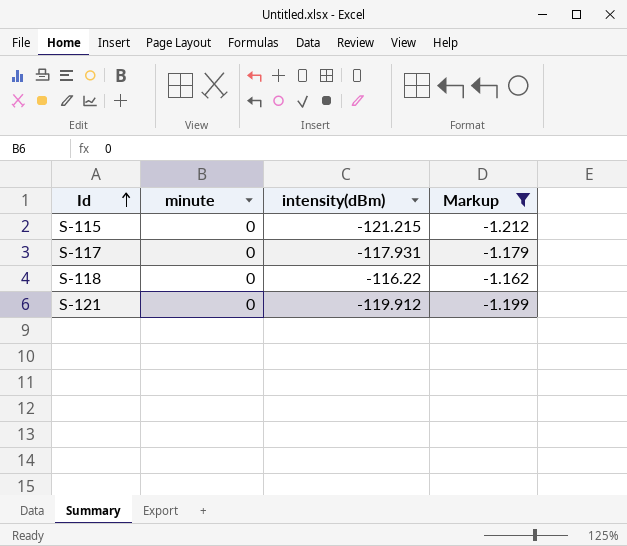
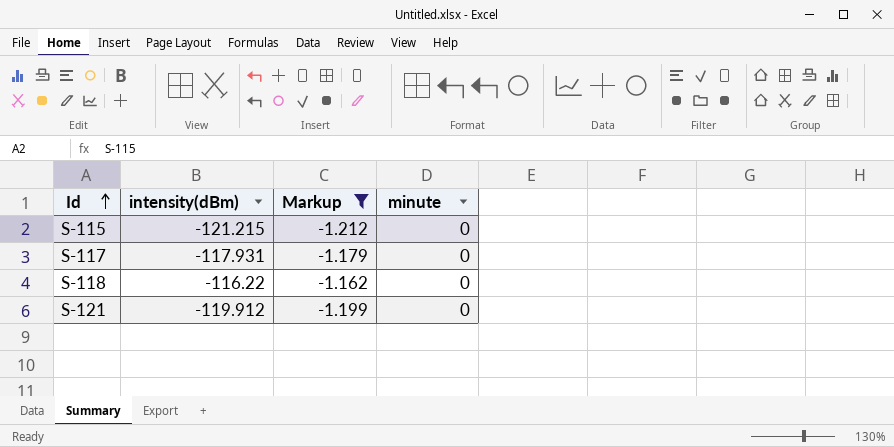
column minute | position: 2 -> 4

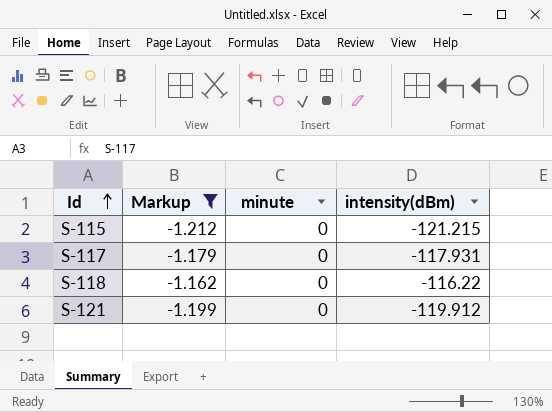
column intensity(dBm) | position: 2 -> 4

